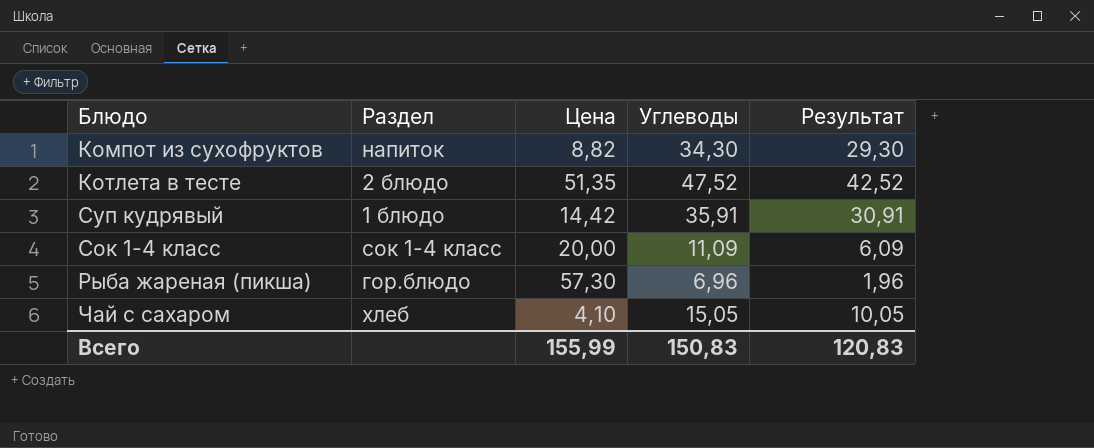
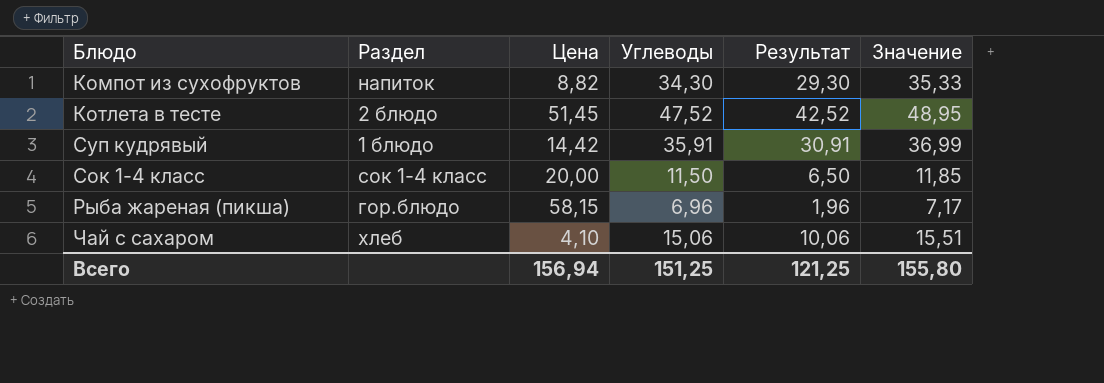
column Значение | formula: none -> [Углеводы] * 1,03
Котлета в тесте | Цена: 51,35 -> 51,45
Сок 1-4 класс | Углеводы: 11,09 -> 11,50
Сок 1-4 класс | Результат: 6,09 -> 6,50
Рыба жареная (пикша) | Цена: 57,30 -> 58,15
Чай с сахаром | Углеводы: 15,05 -> 15,06
Чай с сахаром | Результат: 10,05 -> 10,06
Всего | Цена: 155,99 -> 156,94
Всего | Углеводы: 150,83 -> 151,25
Всего | Результат: 120,83 -> 121,25

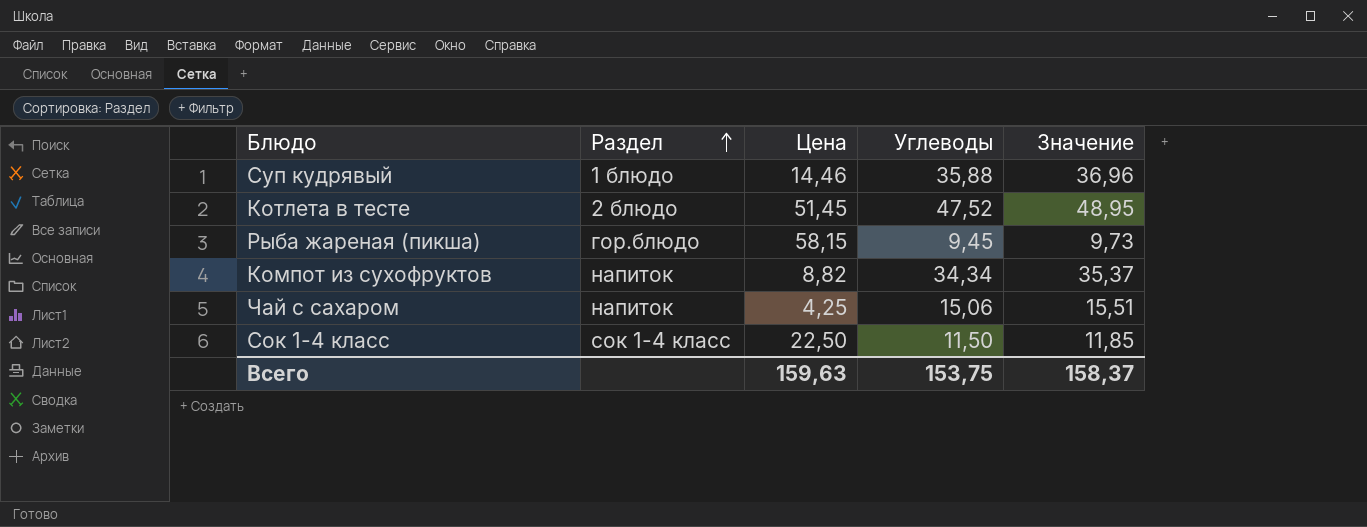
row order: none -> Раздел ascending
column Результат | formula: [Углеводы] - 5 -> none
Суп кудрявый | Цена: 14,42 -> 14,46
Суп кудрявый | Углеводы: 35,91 -> 35,88
Суп кудрявый | Значение: 36,99 -> 36,96
Рыба жареная (пикша) | Углеводы: 6,96 -> 9,45
Рыба жареная (пикша) | Значение: 7,17 -> 9,73
Компот из сухофруктов | Углеводы: 34,30 -> 34,34
Компот из сухофруктов | Значение: 35,33 -> 35,37
Чай с сахаром | Раздел: хлеб -> напиток
Чай с сахаром | Цена: 4,10 -> 4,25
Сок 1-4 класс | Цена: 20,00 -> 22,50
Всего | Цена: 156,94 -> 159,63
Всего | Углеводы: 151,25 -> 153,75
Всего | Значение: 155,80 -> 158,37

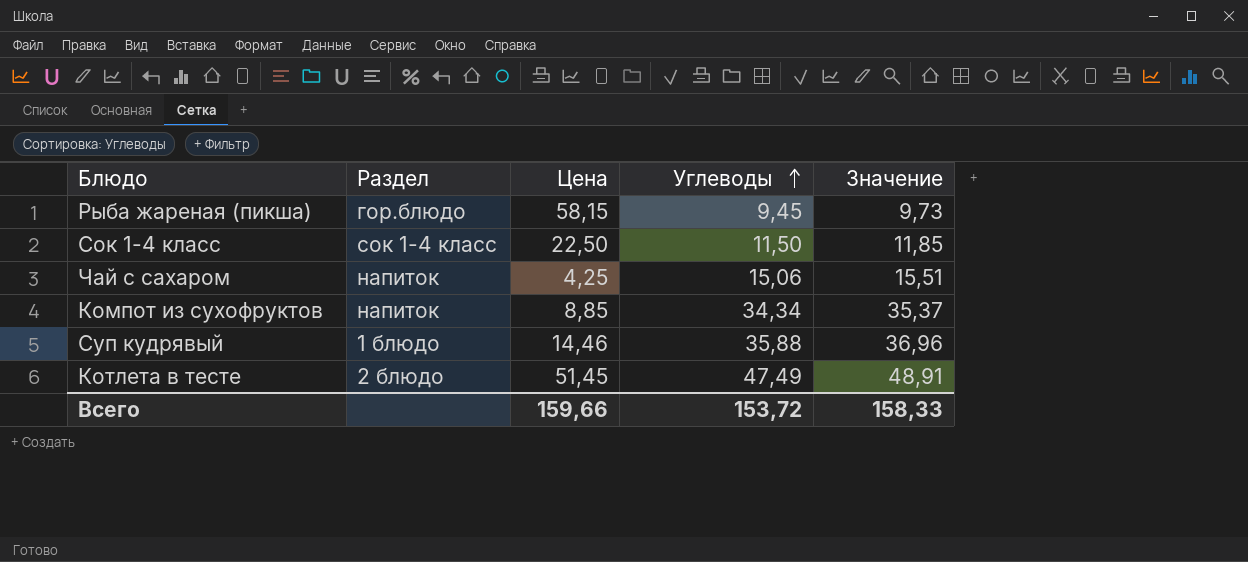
row order: Раздел ascending -> Углеводы ascending
Компот из сухофруктов | Цена: 8,82 -> 8,85
Котлета в тесте | Углеводы: 47,52 -> 47,49
Котлета в тесте | Значение: 48,95 -> 48,91
Всего | Цена: 159,63 -> 159,66
Всего | Углеводы: 153,75 -> 153,72
Всего | Значение: 158,37 -> 158,33

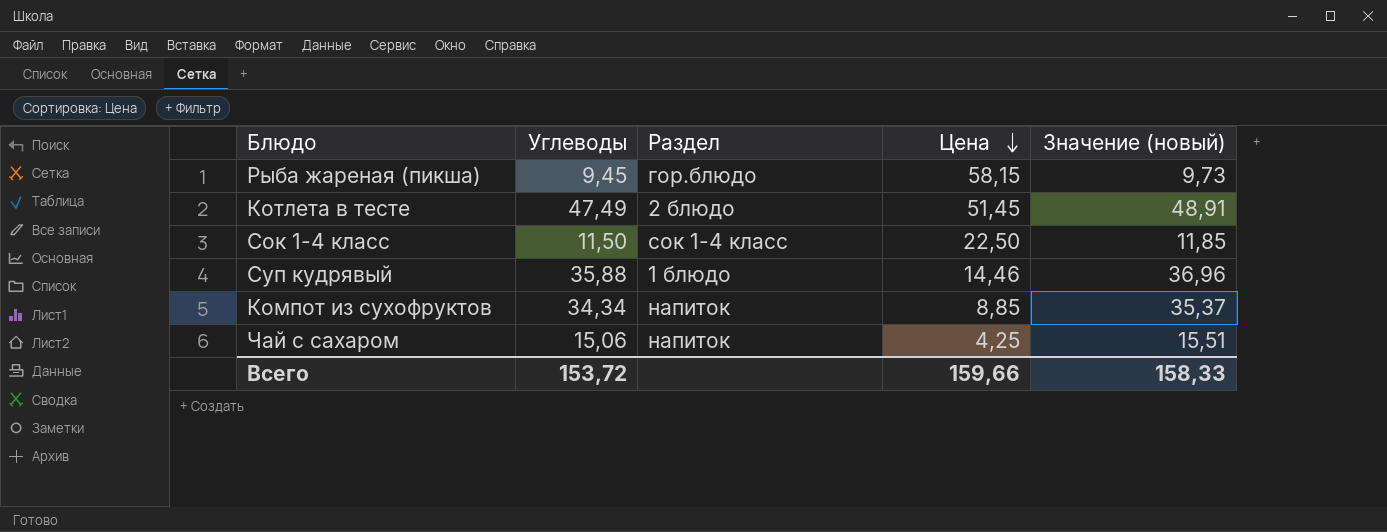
row order: Углеводы ascending -> Цена descending
column Углеводы | position: 4 -> 2
column name: Значение -> Значение (новый)

